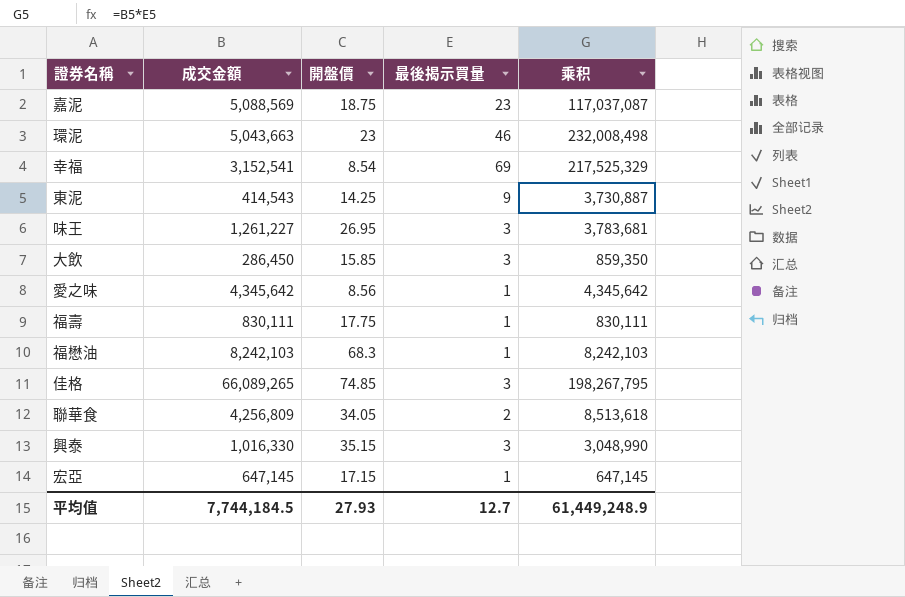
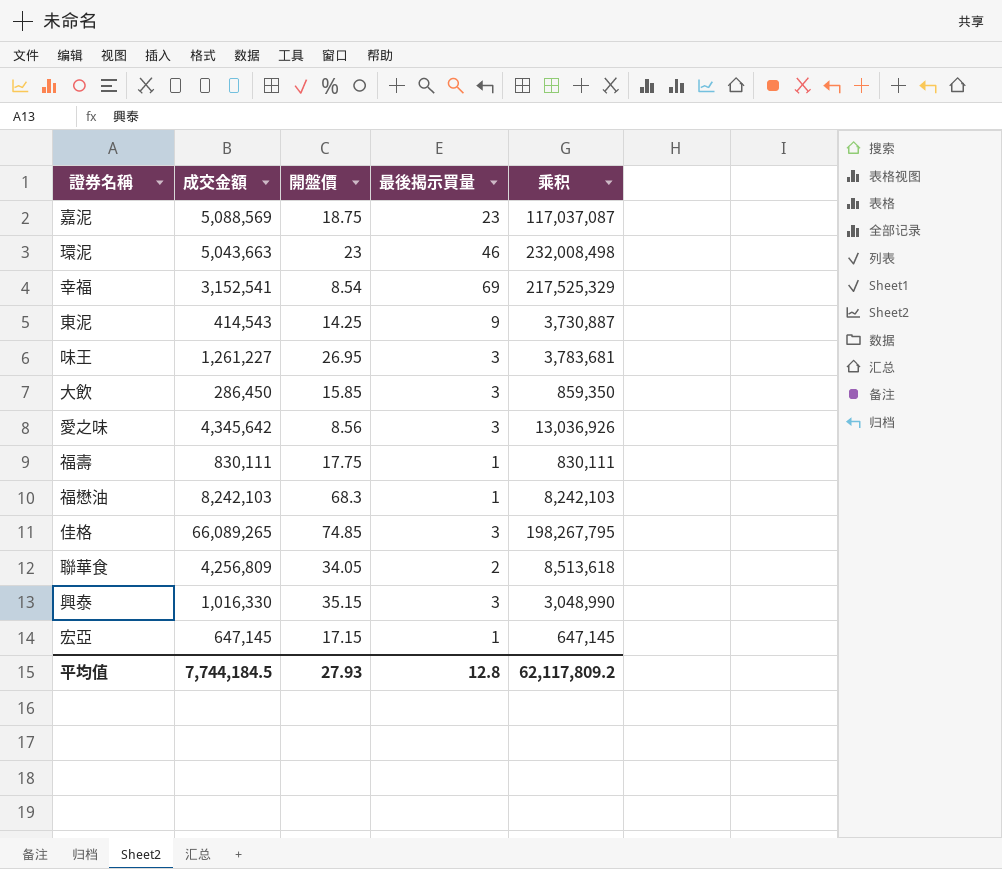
愛之味 | 最後揭示買量: 1 -> 3
愛之味 | 乘积: 4,345,642 -> 13,036,926
平均值 | 最後揭示買量: 12.7 -> 12.8
平均值 | 乘积: 61,449,248.9 -> 62,117,809.2

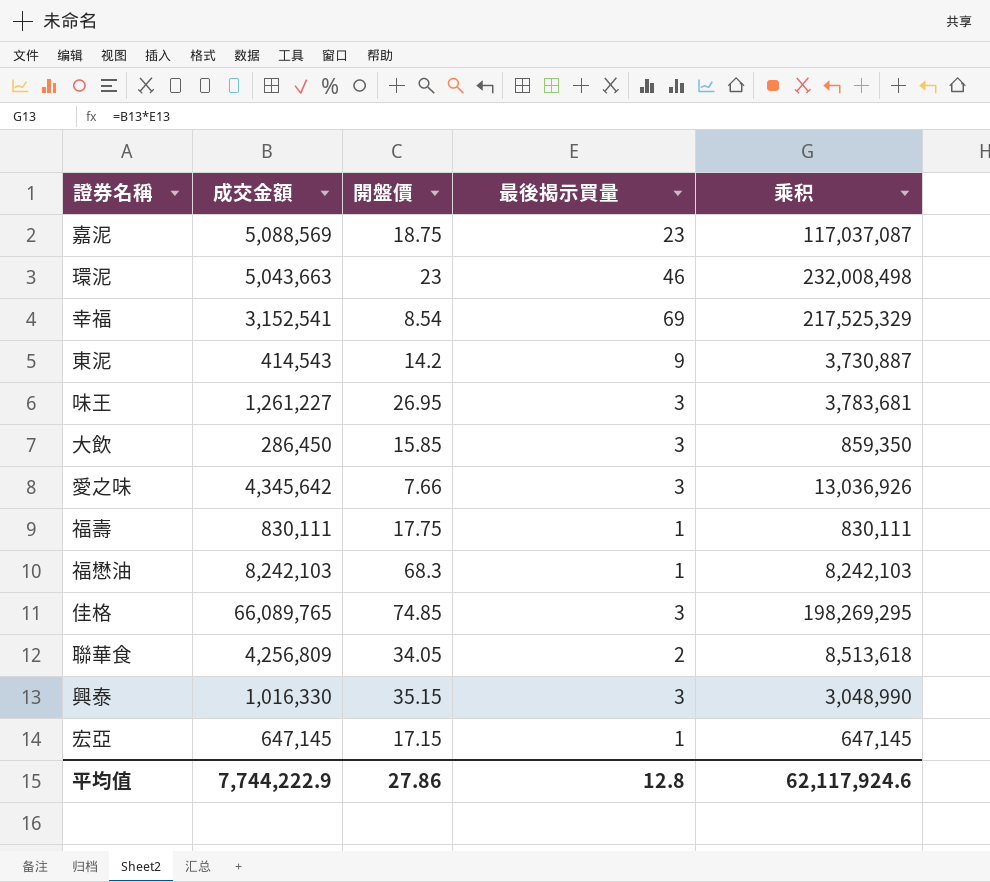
東泥 | 開盤價: 14.25 -> 14.2
愛之味 | 開盤價: 8.56 -> 7.66
佳格 | 成交金額: 66,089,265 -> 66,089,765
佳格 | 乘积: 198,267,795 -> 198,269,295
平均值 | 成交金額: 7,744,184.5 -> 7,744,222.9
平均值 | 開盤價: 27.93 -> 27.86
平均值 | 乘积: 62,117,809.2 -> 62,117,924.6

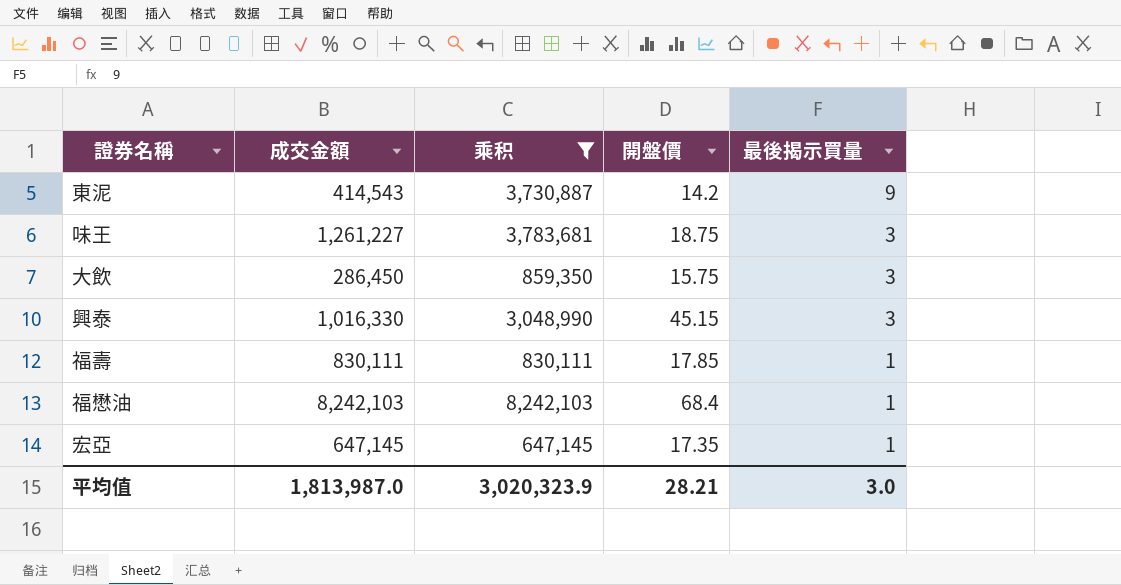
filter: none -> 乘积 <= 8,242,103
row order: none -> 最後揭示買量 descending
column 乘积 | position: 5 -> 3
味王 | 開盤價: 26.95 -> 18.75
大飲 | 開盤價: 15.85 -> 15.75
興泰 | 開盤價: 35.15 -> 45.15
福壽 | 開盤價: 17.75 -> 17.85
福懋油 | 開盤價: 68.3 -> 68.4
宏亞 | 開盤價: 17.15 -> 17.35
平均值 | 成交金額: 7,744,222.9 -> 1,813,987.0
平均值 | 乘积: 62,117,924.6 -> 3,020,323.9
平均值 | 開盤價: 27.86 -> 28.21
平均值 | 最後揭示買量: 12.8 -> 3.0

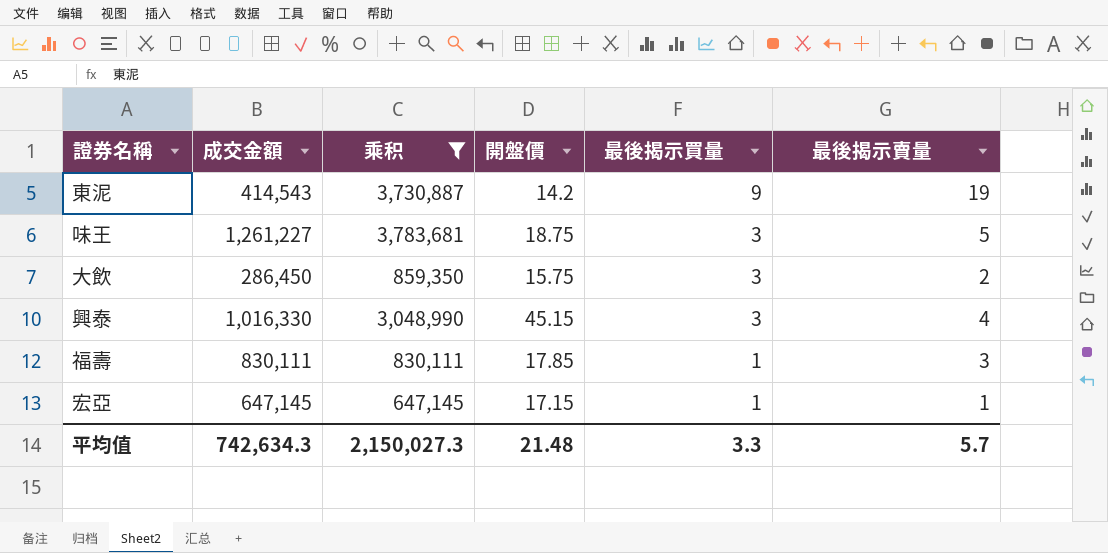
column 最後揭示賣量 | position: none -> 6
row 福懋油: 8,242,103 | 8,242,103 | 68.4 | 1 -> none
宏亞 | 開盤價: 17.35 -> 17.15
平均值 | 成交金額: 1,813,987.0 -> 742,634.3
平均值 | 乘积: 3,020,323.9 -> 2,150,027.3
平均值 | 開盤價: 28.21 -> 21.48
平均值 | 最後揭示買量: 3.0 -> 3.3

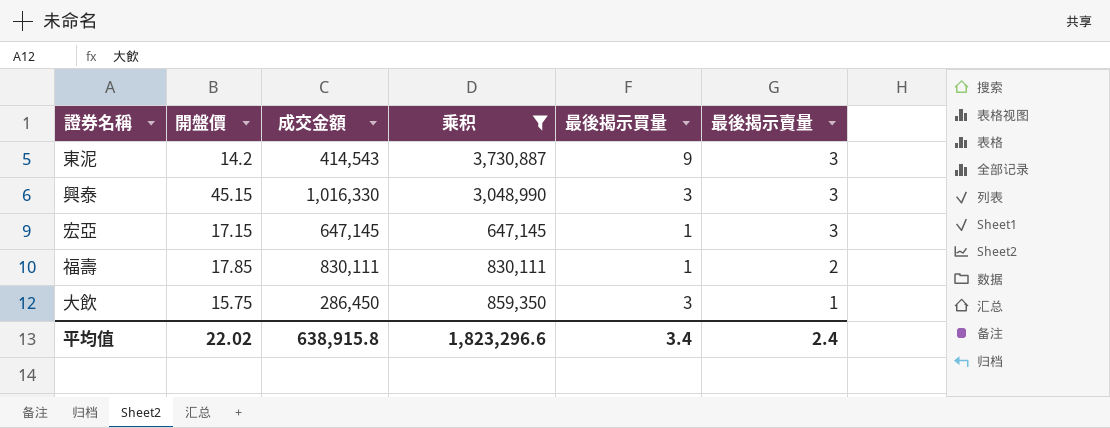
row order: 最後揭示買量 descending -> 最後揭示賣量 descending
column 開盤價 | position: 4 -> 2
row 味王: 1,261,227 | 3,783,681 | 18.75 | 3 | 5 -> none
東泥 | 最後揭示賣量: 19 -> 3
興泰 | 最後揭示賣量: 4 -> 3
宏亞 | 最後揭示賣量: 1 -> 3
福壽 | 最後揭示賣量: 3 -> 2
大飲 | 最後揭示賣量: 2 -> 1
平均值 | 開盤價: 21.48 -> 22.02
平均值 | 成交金額: 742,634.3 -> 638,915.8
平均值 | 乘积: 2,150,027.3 -> 1,823,296.6
平均值 | 最後揭示買量: 3.3 -> 3.4
平均值 | 最後揭示賣量: 5.7 -> 2.4

